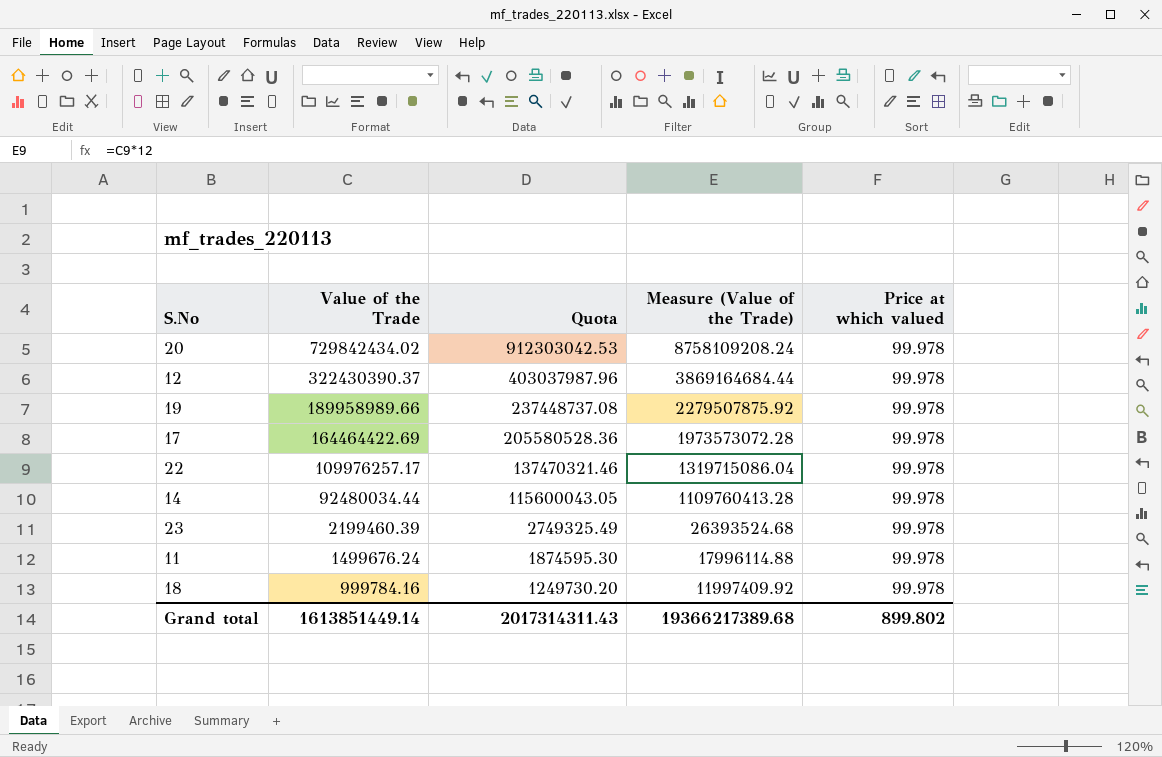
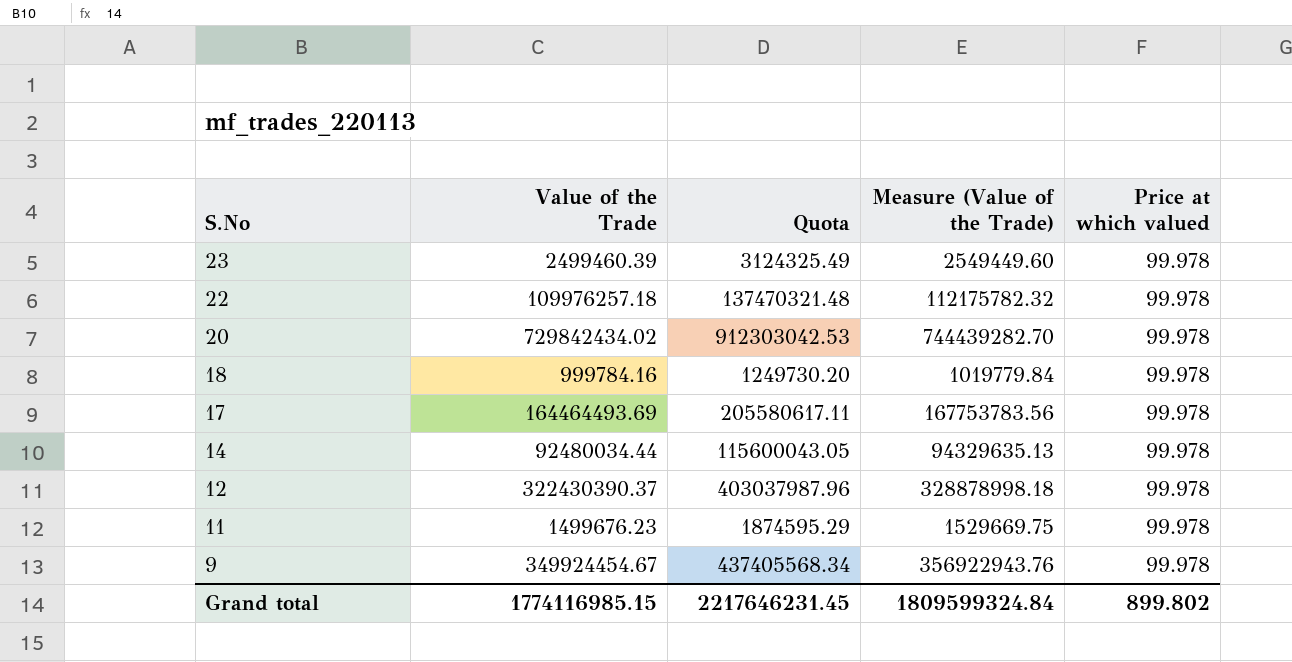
row order: Value of the Trade descending -> S.No descending
column Measure (Value of the Trade) | formula: [Value of the Trade] * 12 -> [Value of the Trade] * 1.02
row 19: 189958989.66 | 237448737.08 | 2279507875.92 | 99.978 -> none
23 | Value of the Trade: 2199460.39 -> 2499460.39
23 | Quota: 2749325.49 -> 3124325.49
22 | Value of the Trade: 109976257.17 -> 109976257.18
22 | Quota: 137470321.46 -> 137470321.48
17 | Value of the Trade: 164464422.69 -> 164464493.69
17 | Quota: 205580528.36 -> 205580617.11
11 | Value of the Trade: 1499676.24 -> 1499676.23
11 | Quota: 1874595.30 -> 1874595.29
row 9: none -> 349924454.67 | 437405568.34 | 356922943.76 | 99.978
Grand total | Value of the Trade: 1613851449.14 -> 1774116985.15
Grand total | Quota: 2017314311.43 -> 2217646231.45
Grand total | Measure (Value of the Trade): 19366217389.68 -> 1809599324.84

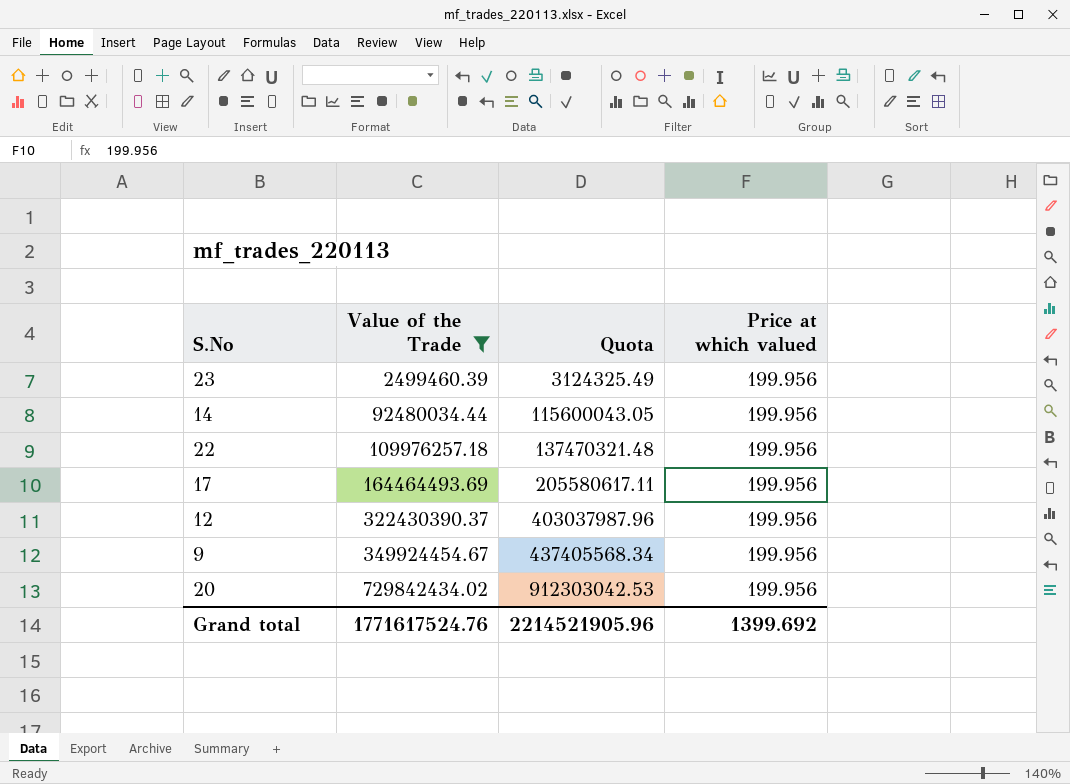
filter: none -> Value of the Trade >= 2499460.39
row order: S.No descending -> Value of the Trade ascending
column Measure (Value of the Trade) | formula: [Value of the Trade] * 1.02 -> none
23 | Price at which valued: 99.978 -> 199.956
14 | Price at which valued: 99.978 -> 199.956
22 | Price at which valued: 99.978 -> 199.956
17 | Price at which valued: 99.978 -> 199.956
12 | Price at which valued: 99.978 -> 199.956
9 | Price at which valued: 99.978 -> 199.956
20 | Price at which valued: 99.978 -> 199.956
Grand total | Value of the Trade: 1774116985.15 -> 1771617524.76
Grand total | Quota: 2217646231.45 -> 2214521905.96
Grand total | Price at which valued: 899.802 -> 1399.692

